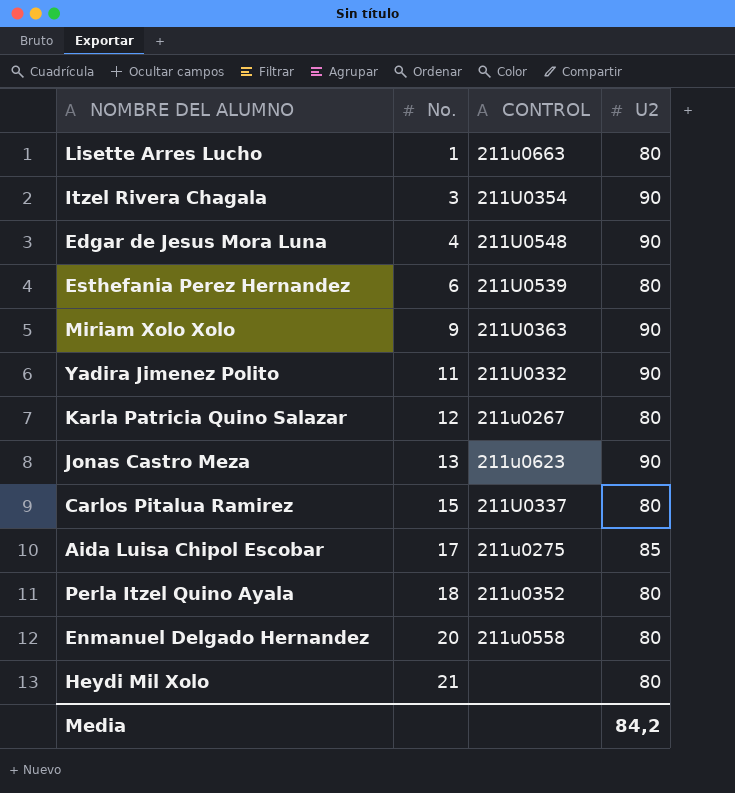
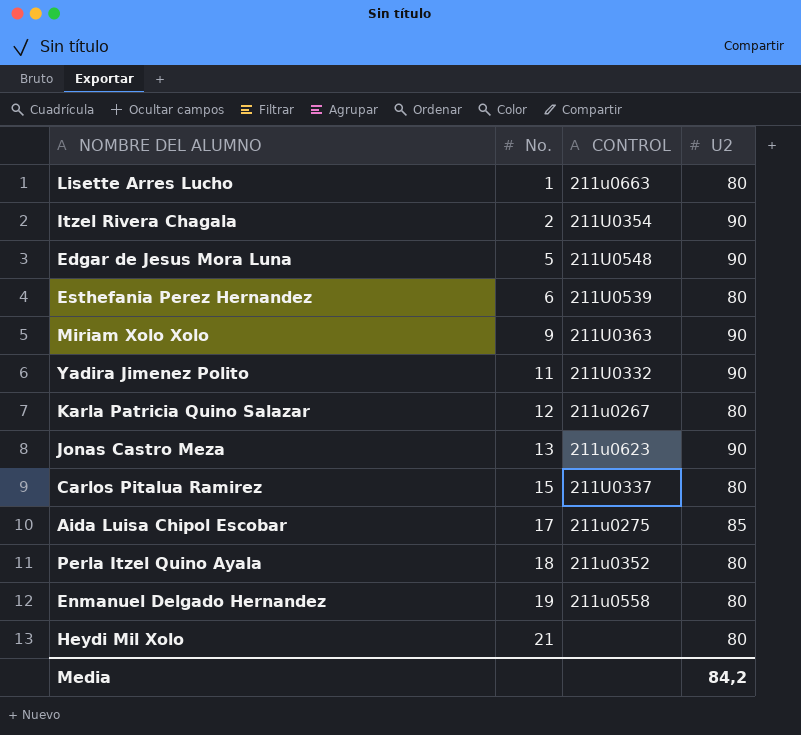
Itzel Rivera Chagala | No.: 3 -> 2
Edgar de Jesus Mora Luna | No.: 4 -> 5
Enmanuel Delgado Hernandez | No.: 20 -> 19

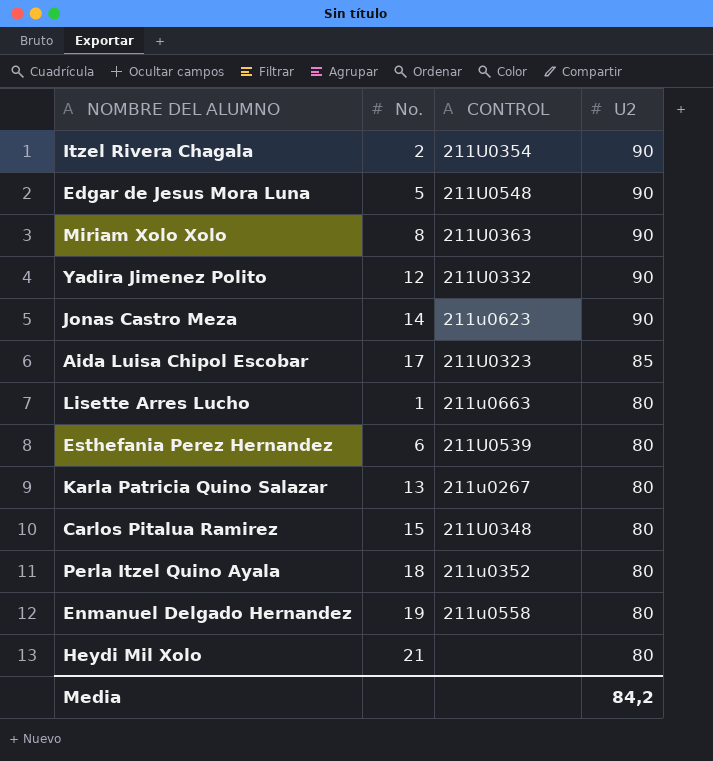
row order: No. ascending -> U2 descending
Miriam Xolo Xolo | No.: 9 -> 8
Yadira Jimenez Polito | No.: 11 -> 12
Jonas Castro Meza | No.: 13 -> 14
Aida Luisa Chipol Escobar | CONTROL: 211u0275 -> 211U0323
Karla Patricia Quino Salazar | No.: 12 -> 13
Carlos Pitalua Ramirez | CONTROL: 211U0337 -> 211U0348

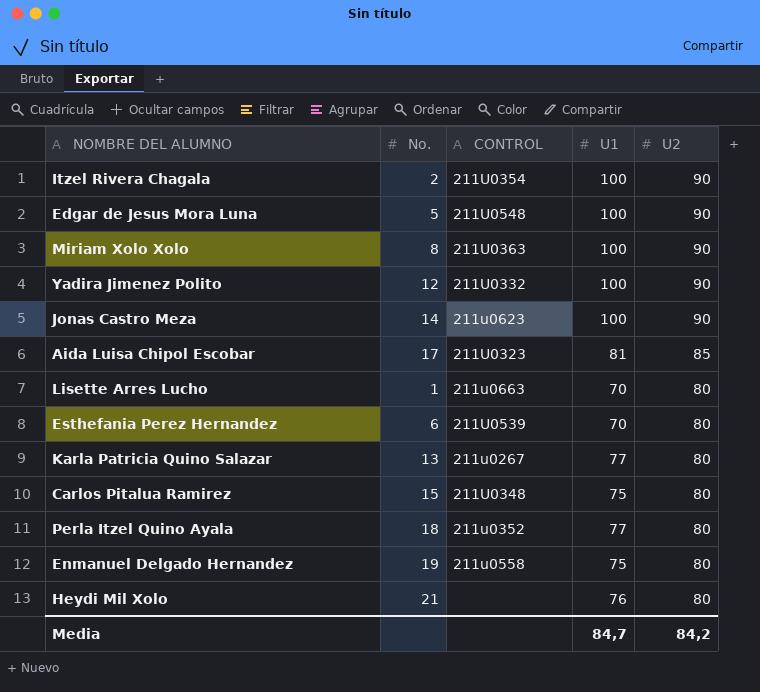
column U1 | position: none -> 4

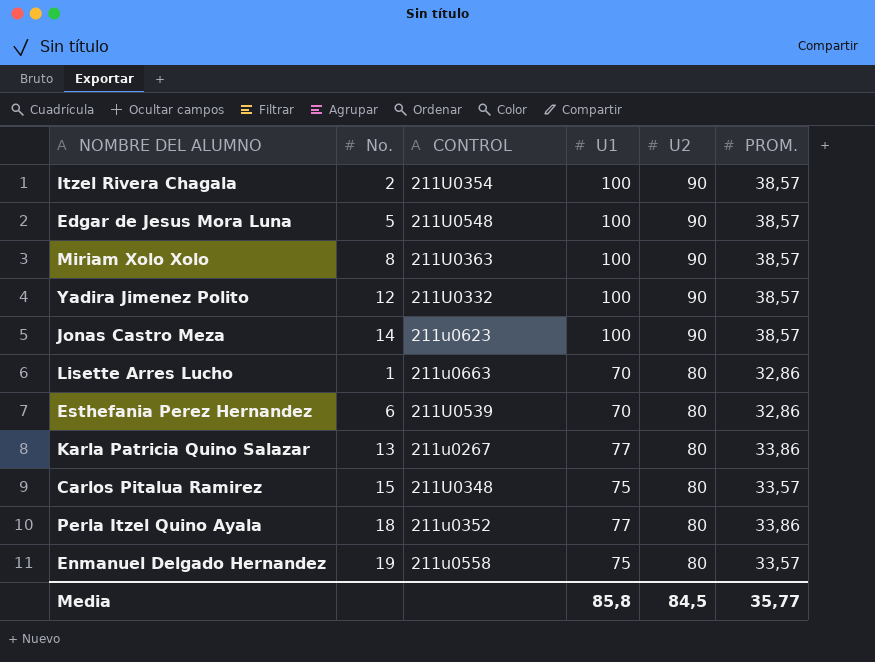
column PROM. | position: none -> 6
row Aida Luisa Chipol Escobar: 17 | 211U0323 | 81 | 85 -> none
row Heydi Mil Xolo: 21 | none | 76 | 80 -> none
Media | U1: 84,7 -> 85,8
Media | U2: 84,2 -> 84,5

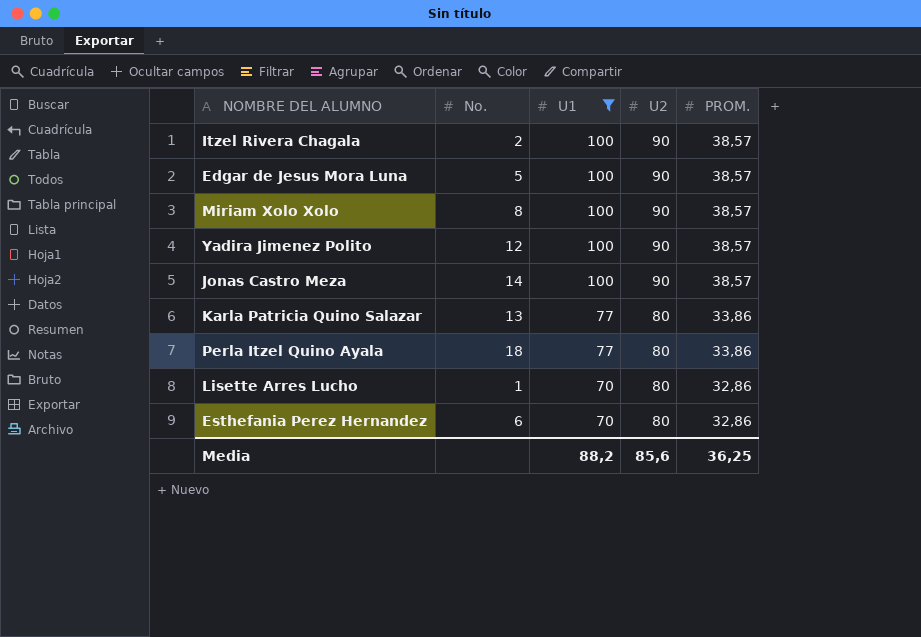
filter: none -> U1 != 75
row order: U2 descending -> U1 descending
column CONTROL | position: 3 -> none
Media | U1: 85,8 -> 88,2
Media | U2: 84,5 -> 85,6
Media | PROM.: 35,77 -> 36,25

